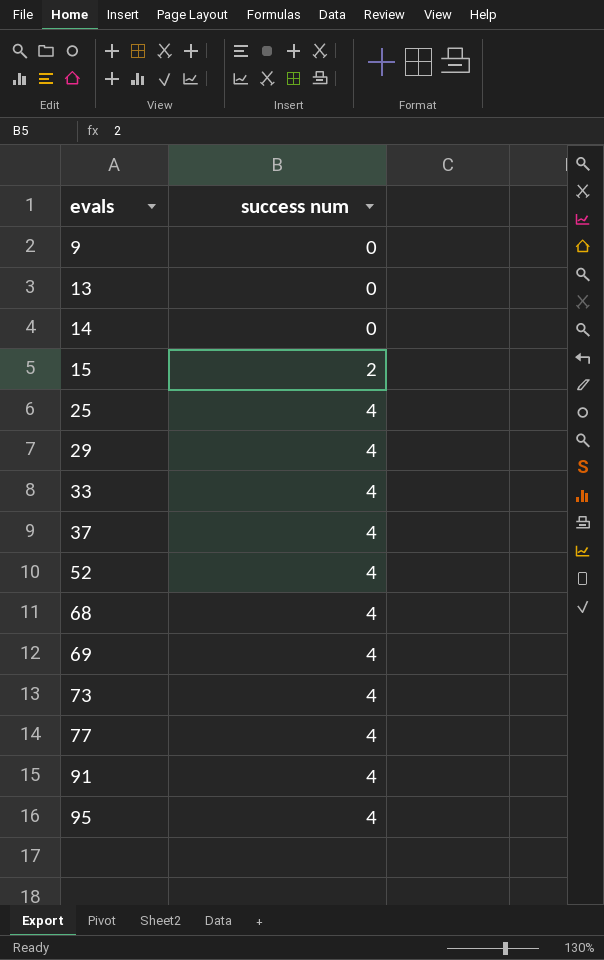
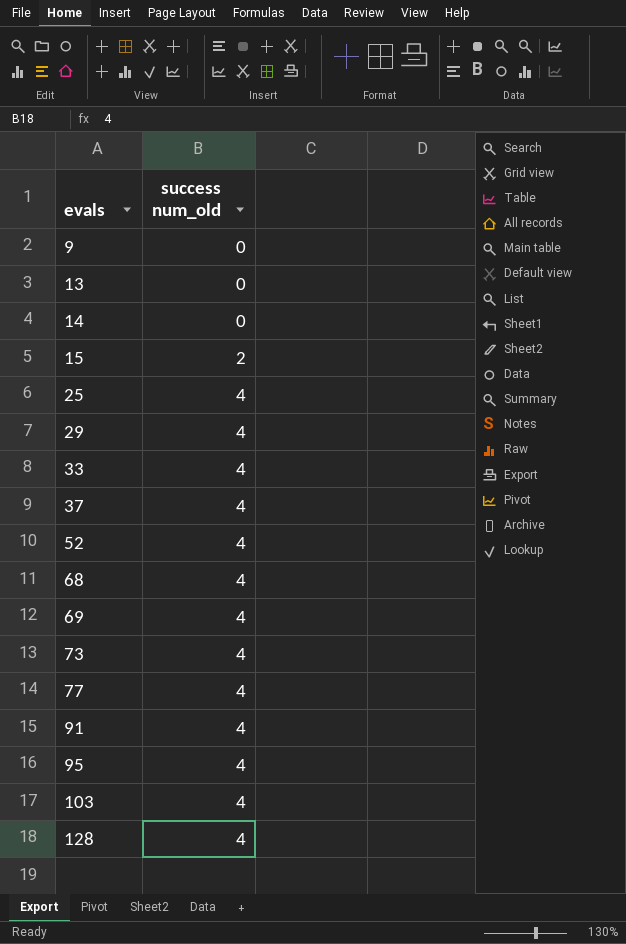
column name: success num -> success num_old
row 103: none -> 4
row 128: none -> 4

